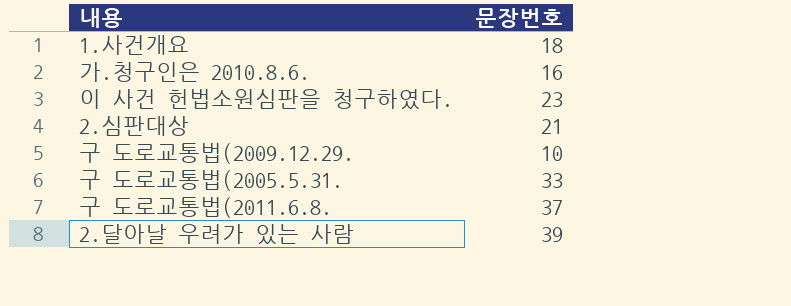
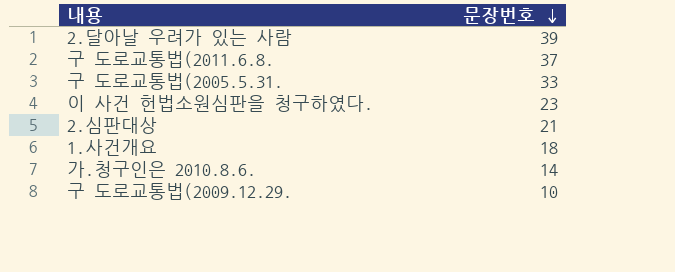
row order: none -> 문장번호 descending
가.청구인은 2010.8.6. | 문장번호: 16 -> 14

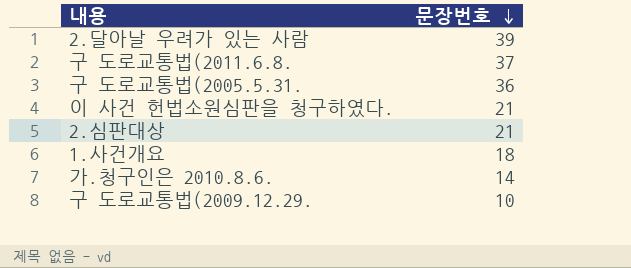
구 도로교통법(2005.5.31. | 문장번호: 33 -> 36
이 사건 헌법소원심판을 청구하였다. | 문장번호: 23 -> 21

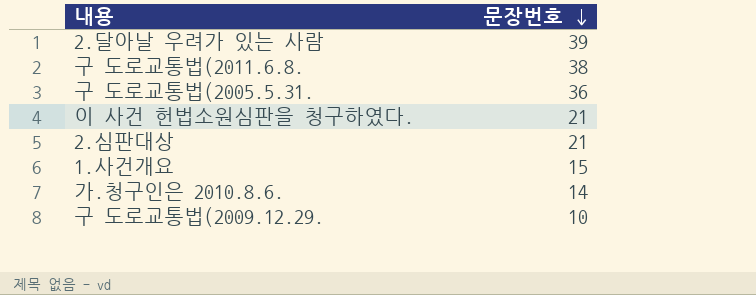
구 도로교통법(2011.6.8. | 문장번호: 37 -> 38
1.사건개요 | 문장번호: 18 -> 15

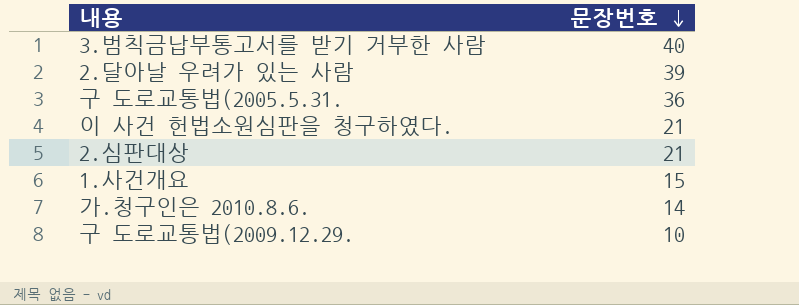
row 구 도로교통법(2011.6.8.: 38 -> none
row 3.범칙금납부통고서를 받기 거부한 사람: none -> 40

